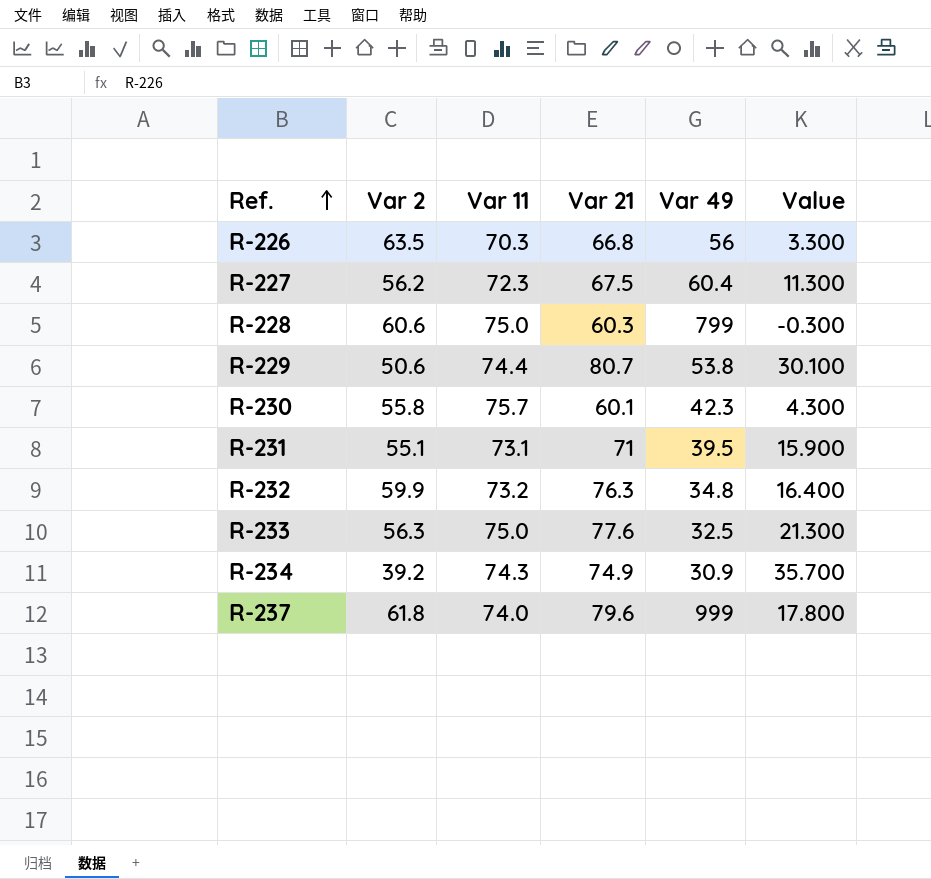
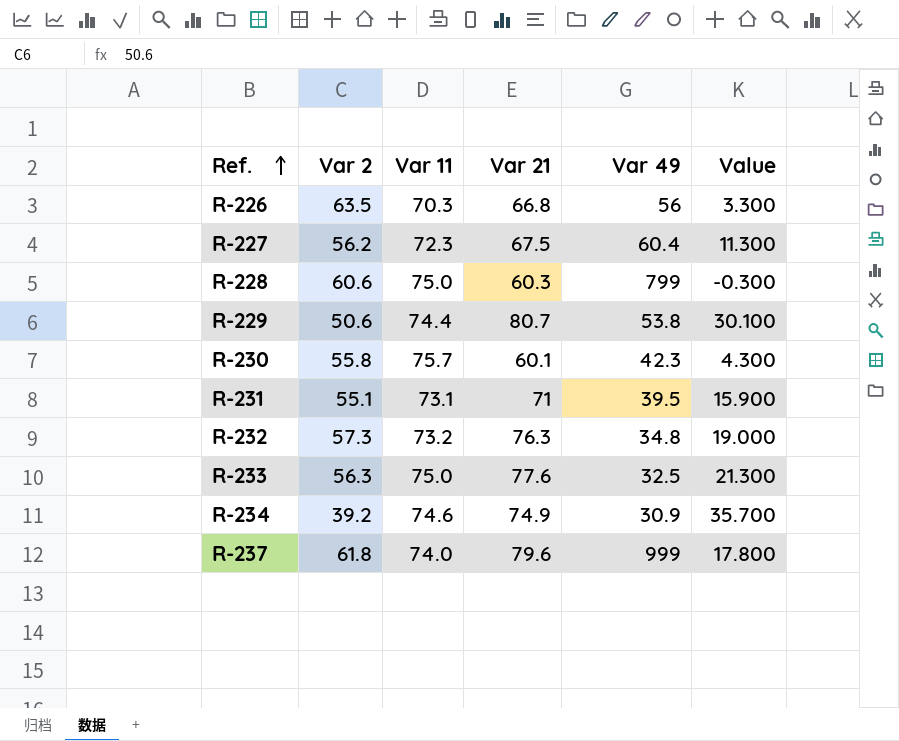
R-232 | Var 2: 59.9 -> 57.3
R-232 | Value: 16.400 -> 19.000
R-234 | Var 11: 74.3 -> 74.6

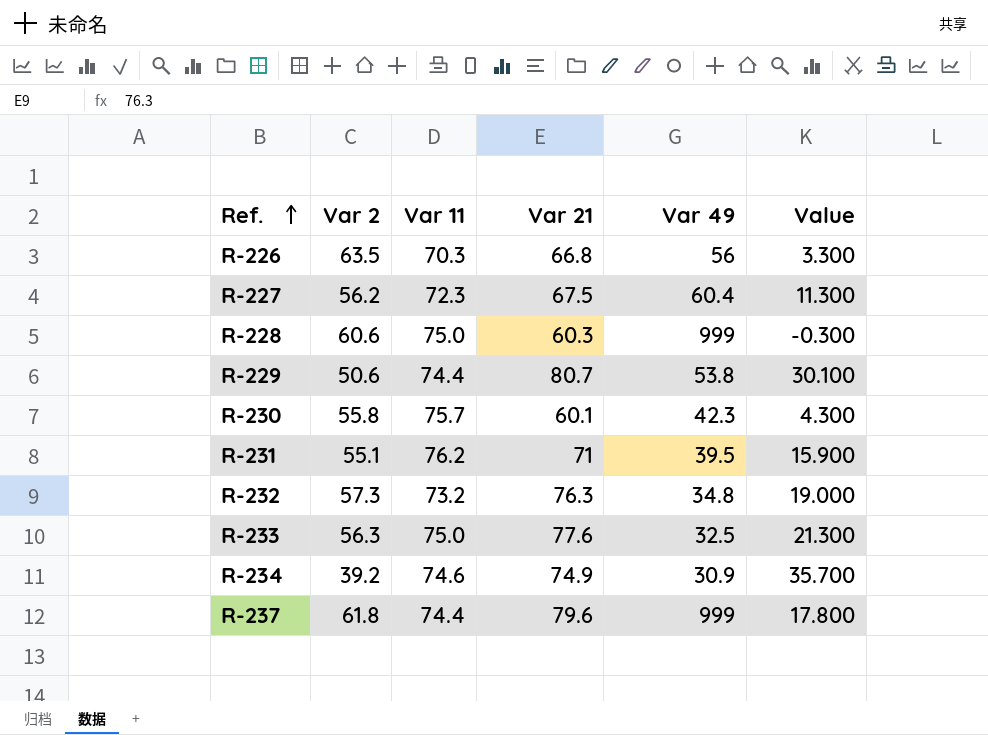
R-228 | Var 49: 799 -> 999
R-231 | Var 11: 73.1 -> 76.2
R-237 | Var 11: 74.0 -> 74.4

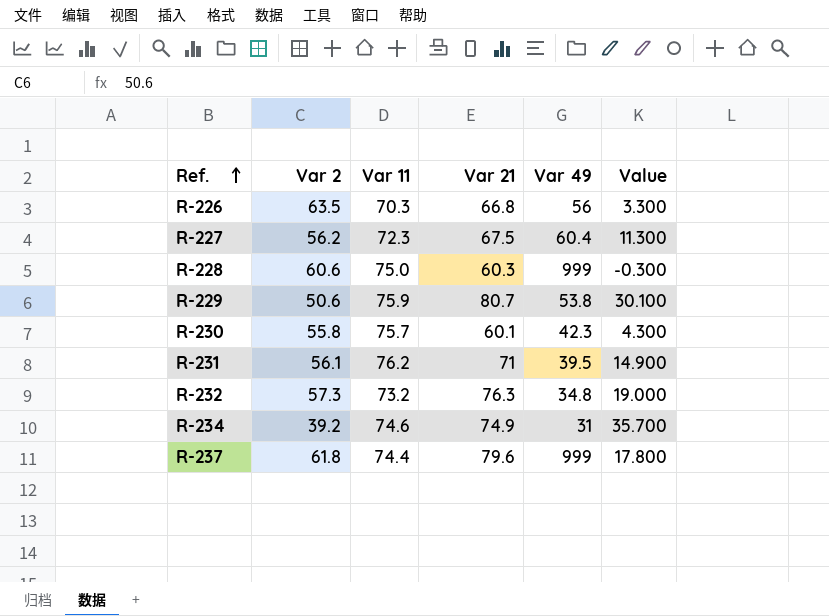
row R-233: 56.3 | 75.0 | 77.6 | 32.5 | 21.300 -> none
R-229 | Var 11: 74.4 -> 75.9
R-231 | Var 2: 55.1 -> 56.1
R-231 | Value: 15.900 -> 14.900
R-234 | Var 49: 30.9 -> 31

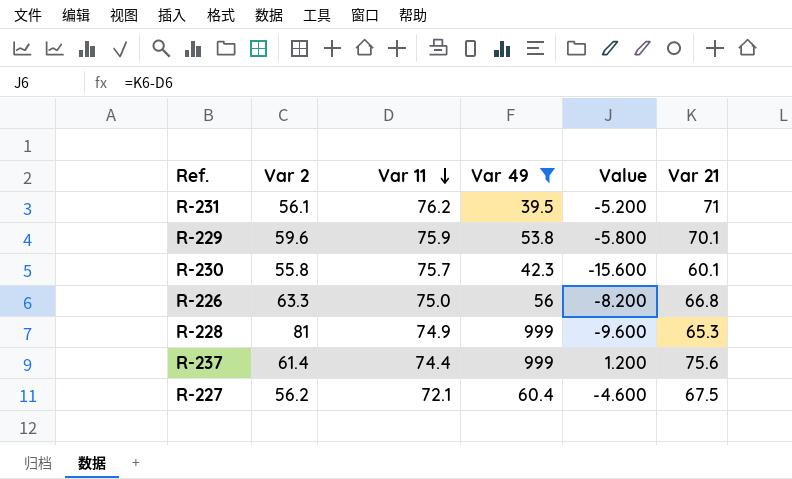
filter: none -> Var 49 >= 39.5
row order: Ref. ascending -> Var 11 descending
column Value | formula: [Var 21] - [Var 2] -> [Var 21] - [Var 11]
column Var 21 | position: 4 -> 6
R-229 | Var 2: 50.6 -> 59.6
R-229 | Var 21: 80.7 -> 70.1
R-226 | Var 2: 63.5 -> 63.3
R-226 | Var 11: 70.3 -> 75.0
R-228 | Var 2: 60.6 -> 81
R-228 | Var 11: 75.0 -> 74.9
R-228 | Var 21: 60.3 -> 65.3
R-237 | Var 2: 61.8 -> 61.4
R-237 | Var 21: 79.6 -> 75.6
R-227 | Var 11: 72.3 -> 72.1

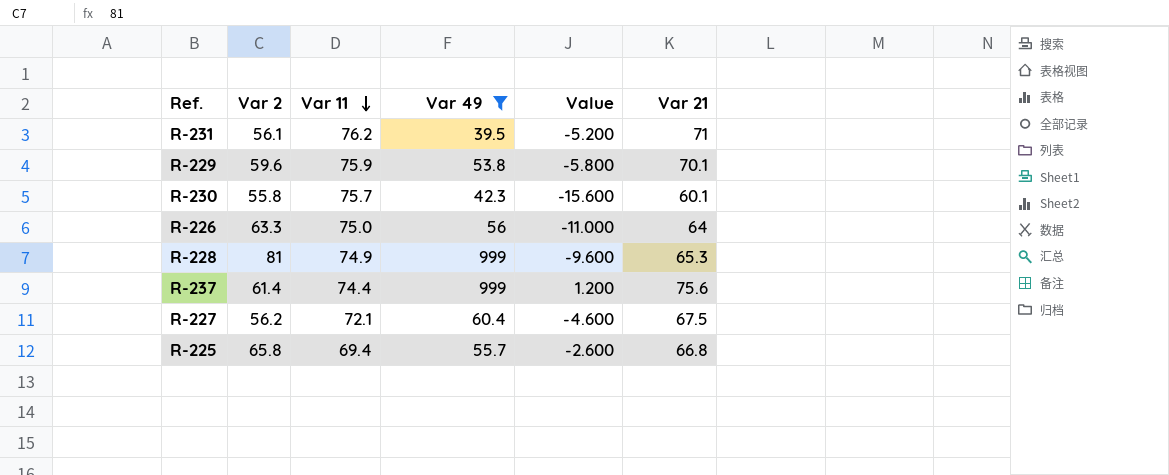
R-226 | Value: -8.200 -> -11.000
R-226 | Var 21: 66.8 -> 64
row R-225: none -> 65.8 | 69.4 | 55.7 | -2.600 | 66.8

